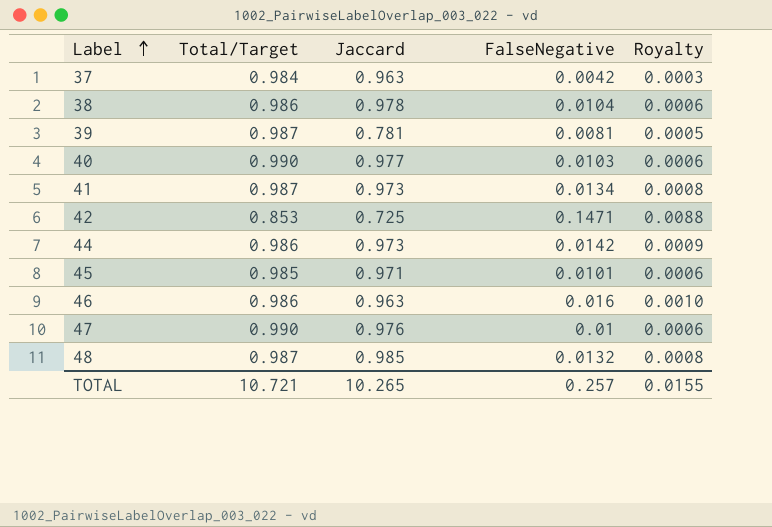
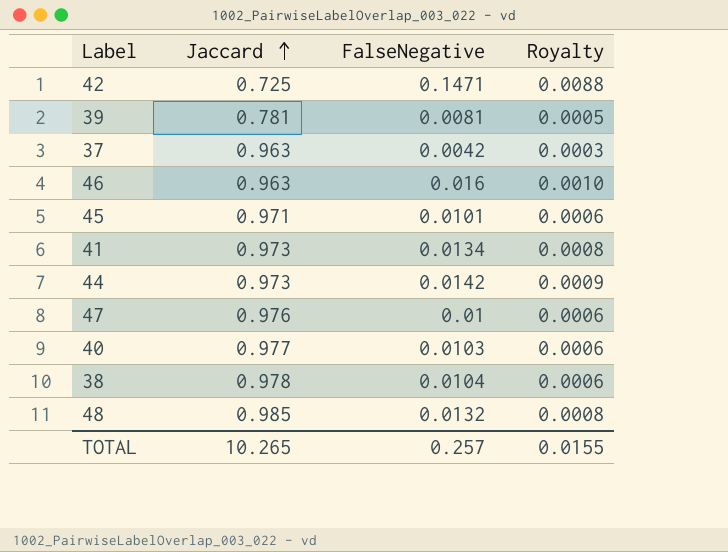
row order: Label ascending -> Jaccard ascending
column Total/Target | position: 2 -> none

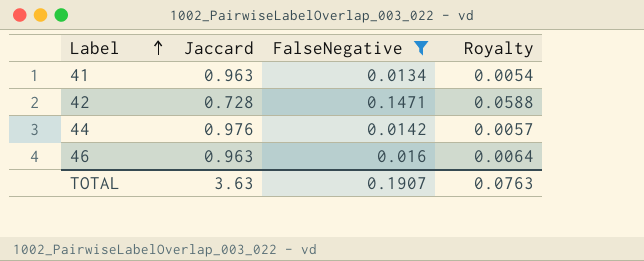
filter: none -> FalseNegative >= 0.0134
row order: Jaccard ascending -> Label ascending
column Royalty | formula: [FalseNegative] * 0.06 -> [FalseNegative] * 0.4
41 | Jaccard: 0.973 -> 0.963
42 | Jaccard: 0.725 -> 0.728
44 | Jaccard: 0.973 -> 0.976
TOTAL | Jaccard: 10.265 -> 3.63
TOTAL | FalseNegative: 0.257 -> 0.1907
TOTAL | Royalty: 0.0155 -> 0.0763

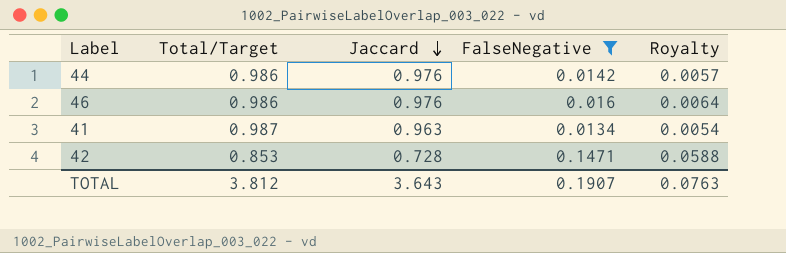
row order: Label ascending -> Jaccard descending
column Total/Target | position: none -> 2
46 | Jaccard: 0.963 -> 0.976
TOTAL | Jaccard: 3.63 -> 3.643

